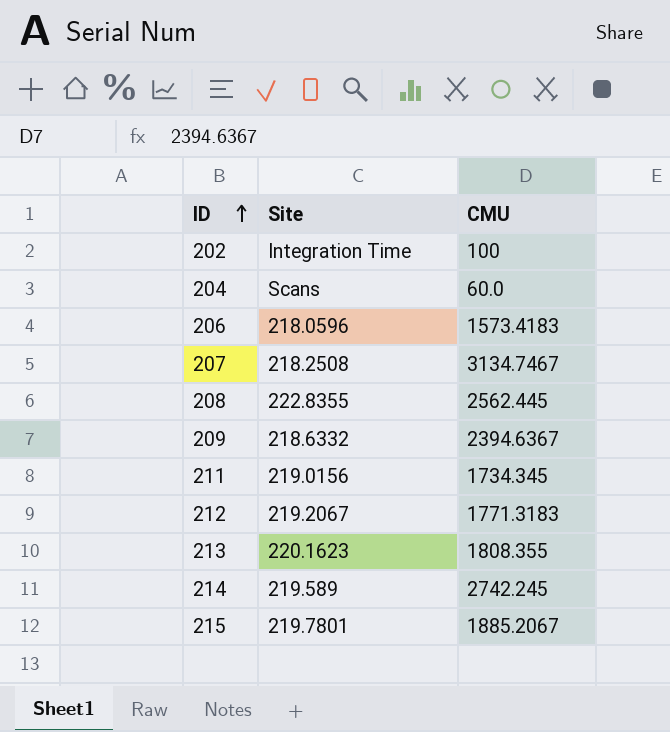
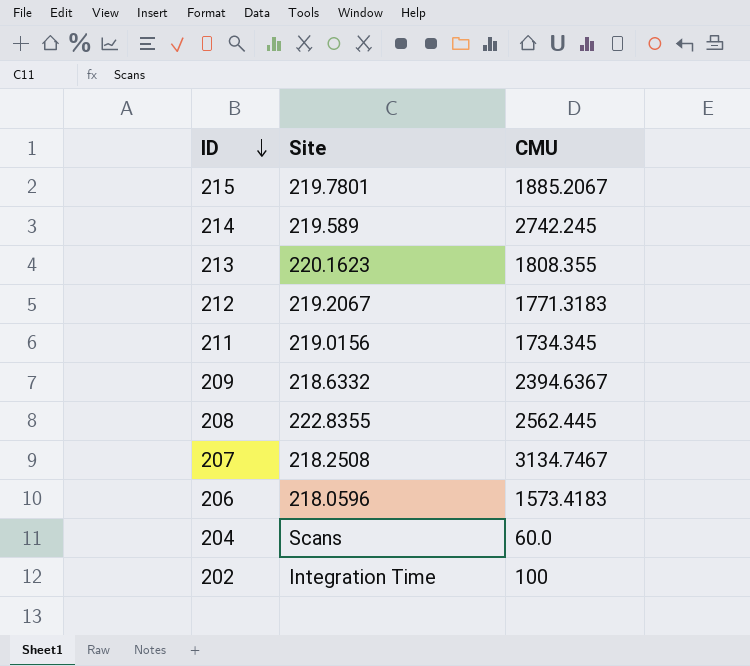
row order: ID ascending -> ID descending

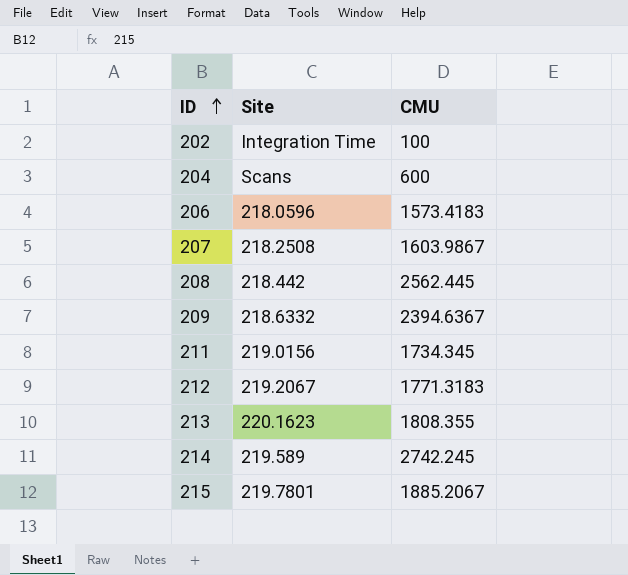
row order: ID descending -> ID ascending
204 | CMU: 60.0 -> 600
207 | CMU: 3134.7467 -> 1603.9867
208 | Site: 222.8355 -> 218.442

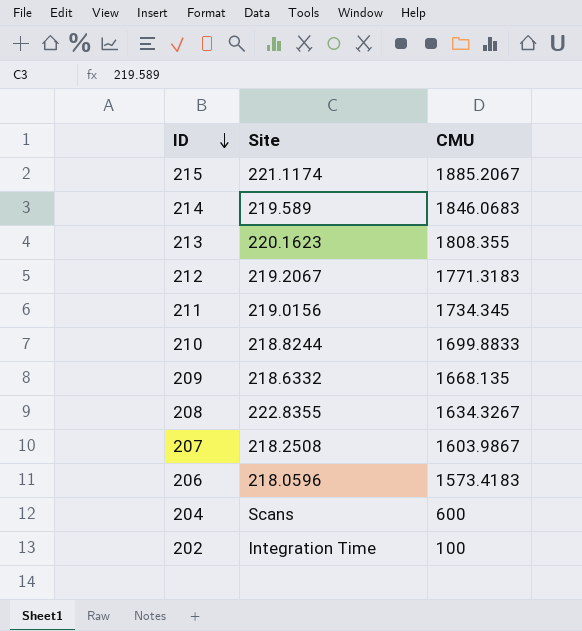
row order: ID ascending -> ID descending
215 | Site: 219.7801 -> 221.1174
214 | CMU: 2742.245 -> 1846.0683
row 210: none -> 218.8244 | 1699.8833
209 | CMU: 2394.6367 -> 1668.135
208 | Site: 218.442 -> 222.8355
208 | CMU: 2562.445 -> 1634.3267

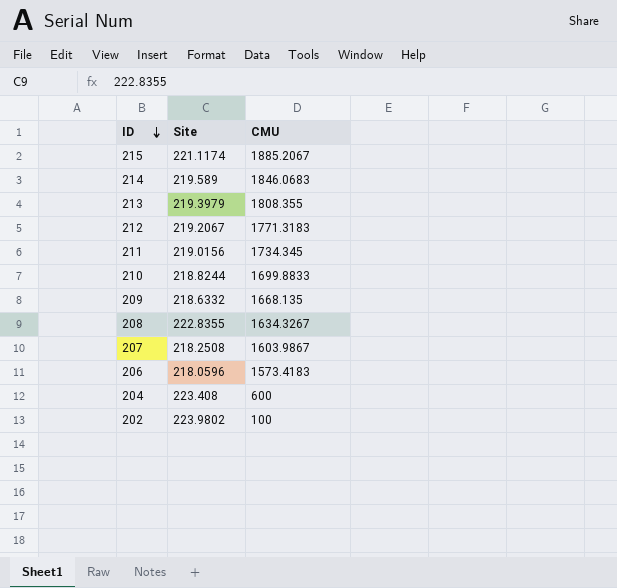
213 | Site: 220.1623 -> 219.3979
204 | Site: Scans -> 223.408
202 | Site: Integration Time -> 223.9802

